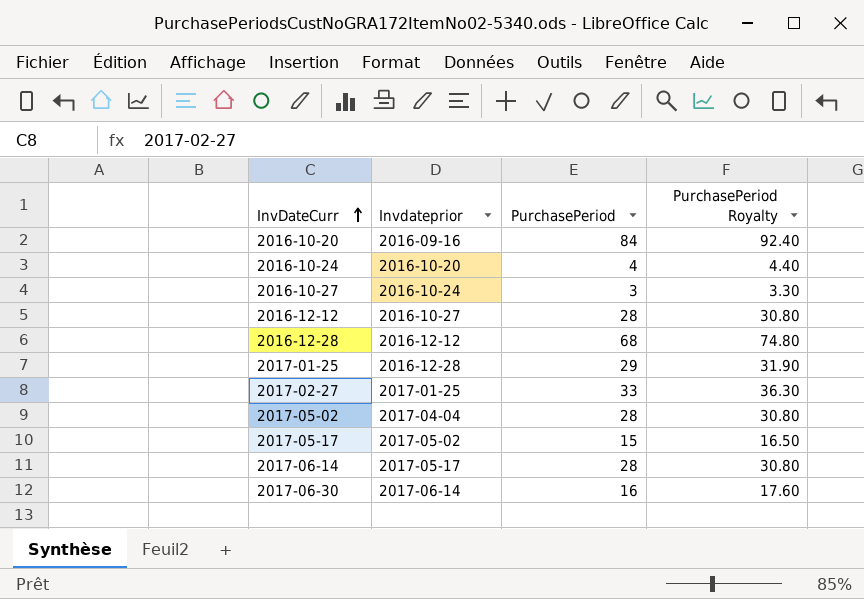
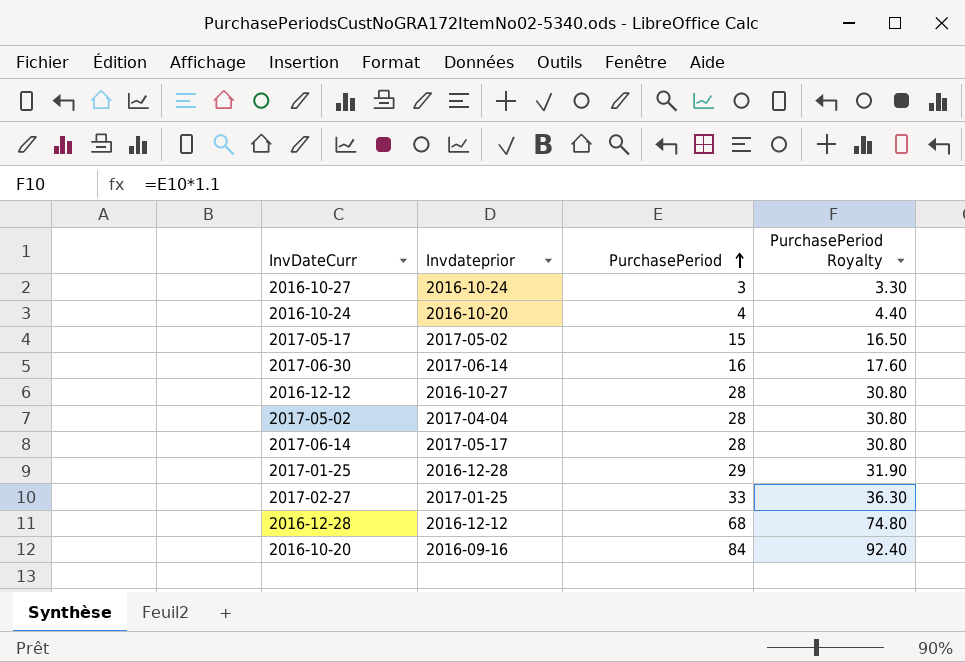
row order: InvDateCurr ascending -> PurchasePeriod ascending

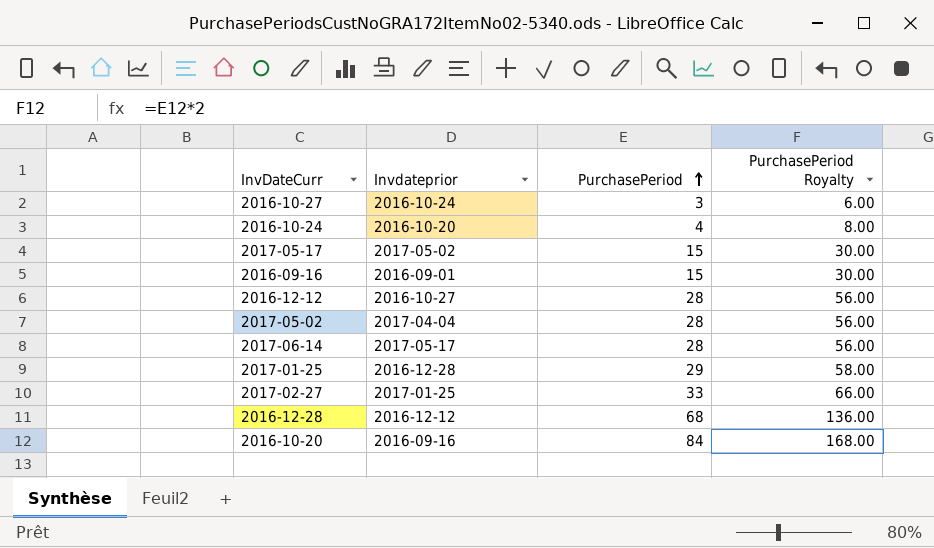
column PurchasePeriod Royalty | formula: [PurchasePeriod] * 1.1 -> [PurchasePeriod] * 2
row 2017-06-30: 2017-06-14 | 16 | 17.60 -> none
row 2016-09-16: none -> 2016-09-01 | 15 | 30.00

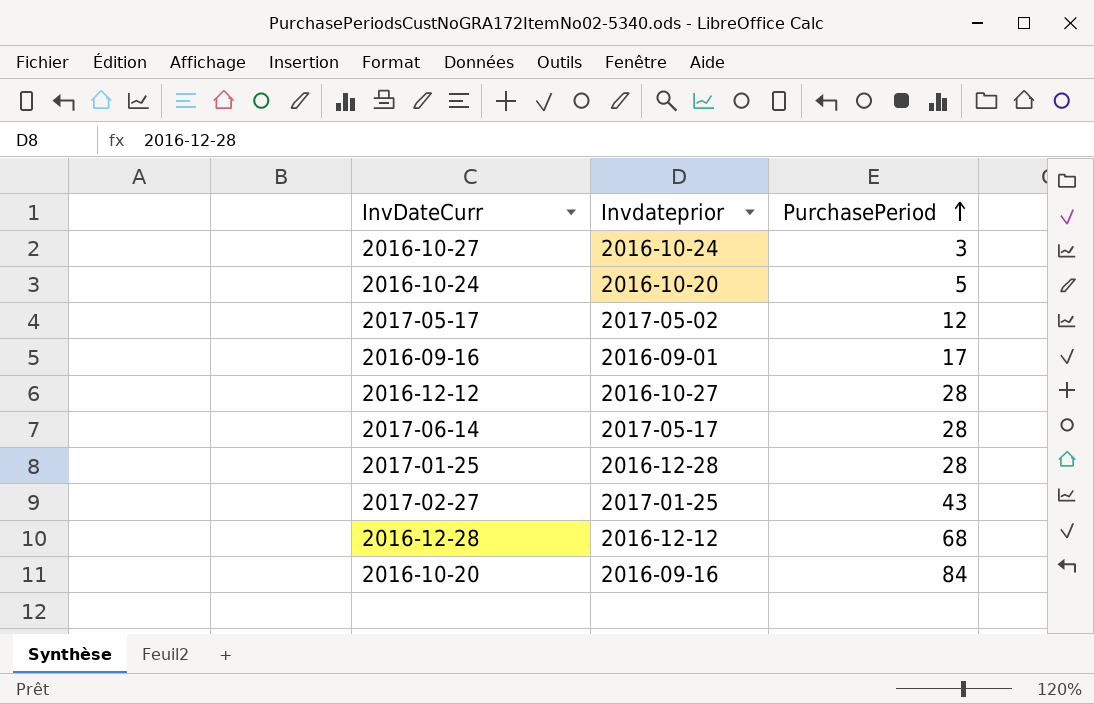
column PurchasePeriod Royalty | formula: [PurchasePeriod] * 2 -> none
row 2017-05-02: 2017-04-04 | 28 | 56.00 -> none
2016-10-24 | PurchasePeriod: 4 -> 5
2017-05-17 | PurchasePeriod: 15 -> 12
2016-09-16 | PurchasePeriod: 15 -> 17
2017-01-25 | PurchasePeriod: 29 -> 28
2017-02-27 | PurchasePeriod: 33 -> 43

